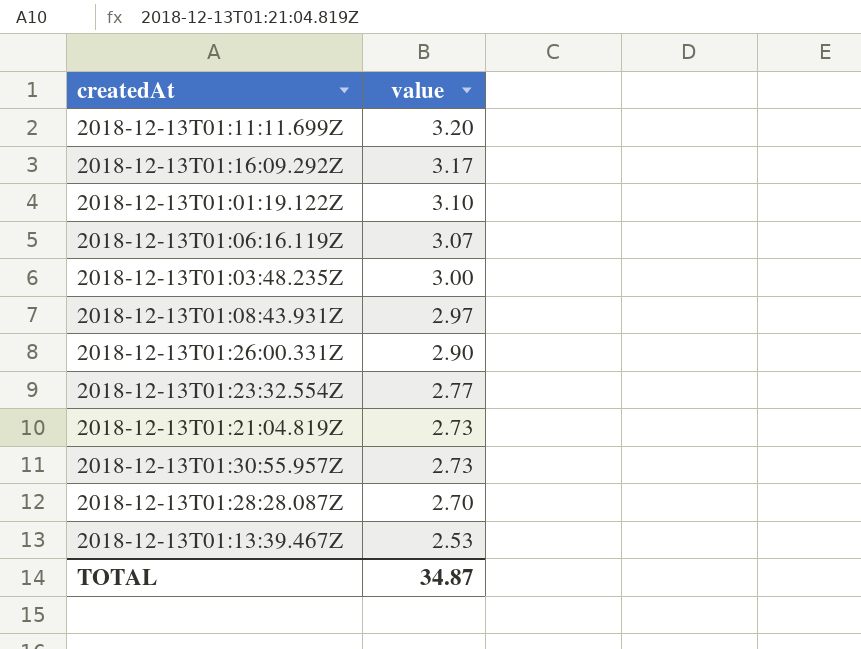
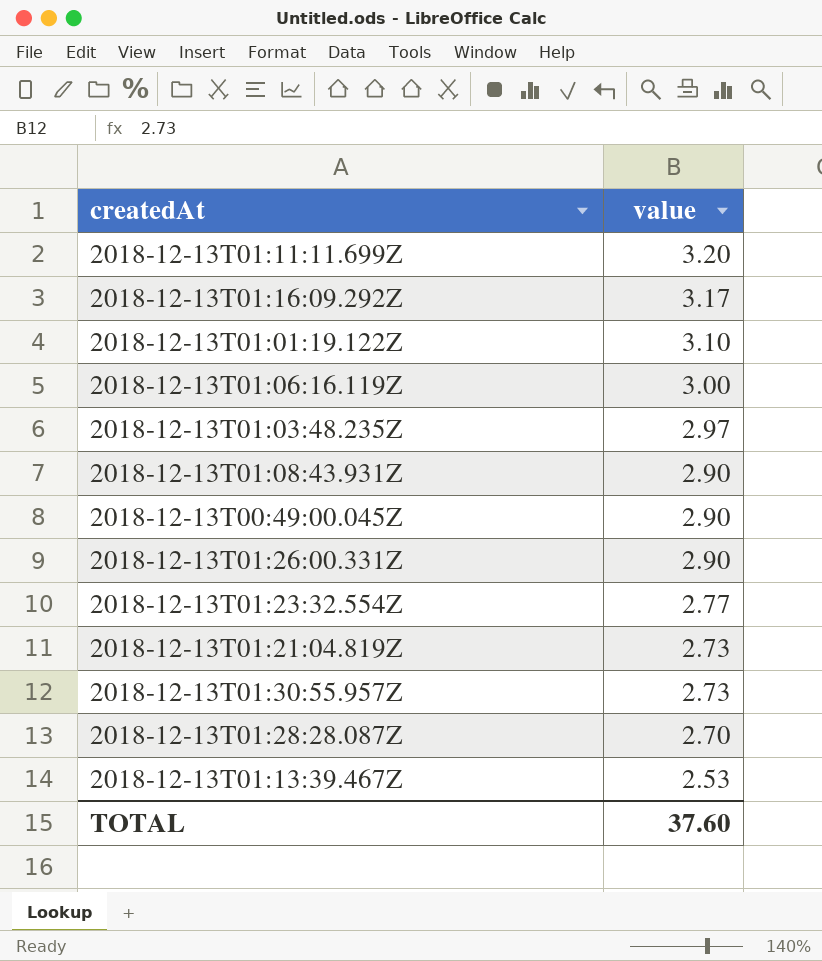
2018-12-13T01:06:16.119Z | value: 3.07 -> 3.00
2018-12-13T01:03:48.235Z | value: 3.00 -> 2.97
2018-12-13T01:08:43.931Z | value: 2.97 -> 2.90
row 2018-12-13T00:49:00.045Z: none -> 2.90
TOTAL | value: 34.87 -> 37.60

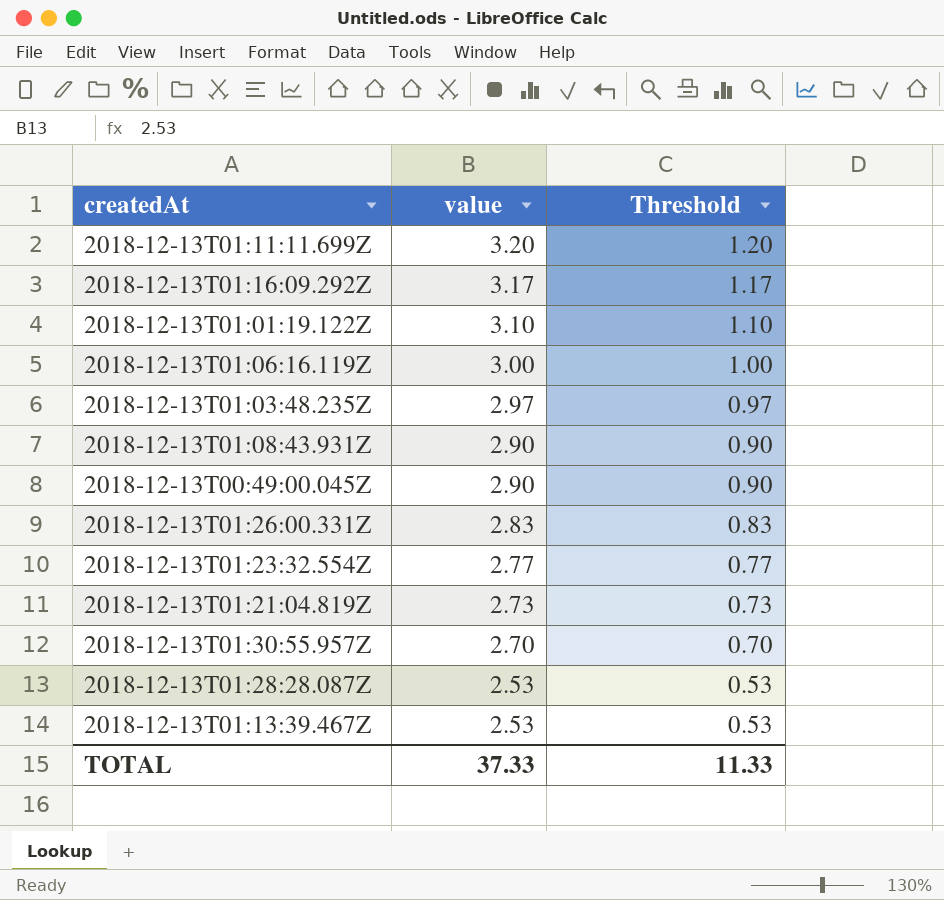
column Threshold | formula: none -> [value] - 2
2018-12-13T01:26:00.331Z | value: 2.90 -> 2.83
2018-12-13T01:30:55.957Z | value: 2.73 -> 2.70
2018-12-13T01:28:28.087Z | value: 2.70 -> 2.53
TOTAL | value: 37.60 -> 37.33

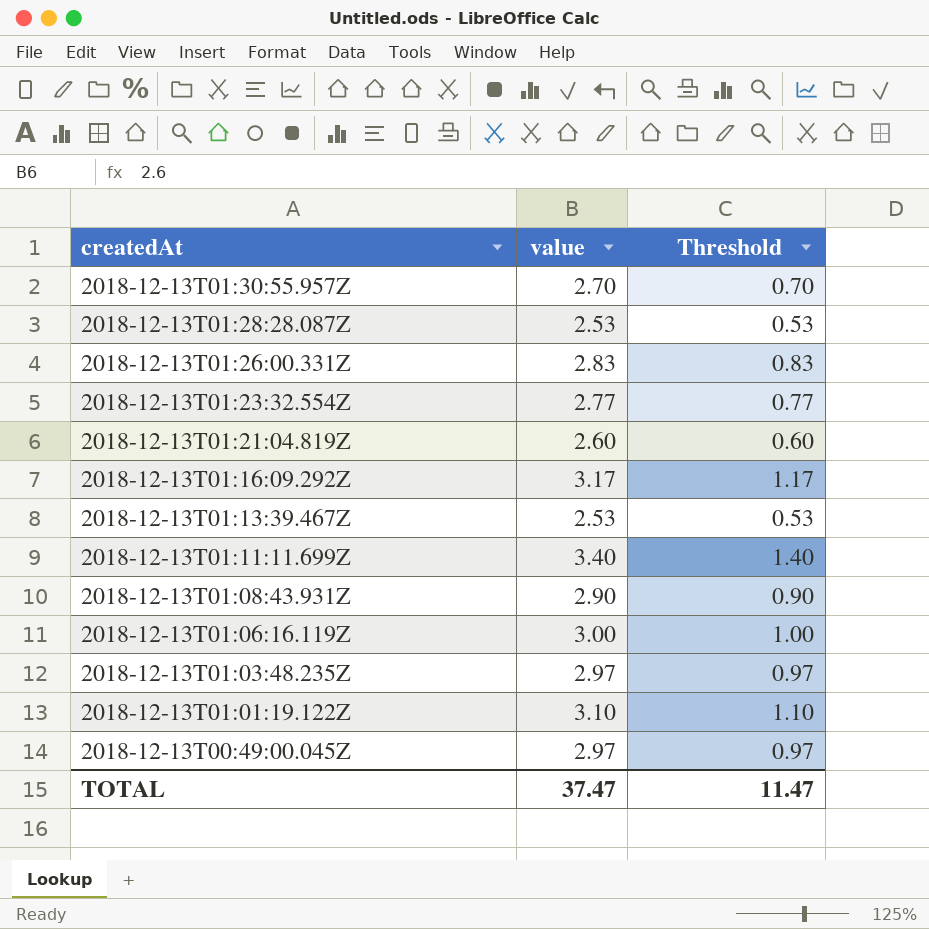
row order: value descending -> createdAt descending
2018-12-13T01:21:04.819Z | value: 2.73 -> 2.60
2018-12-13T01:21:04.819Z | Threshold: 0.73 -> 0.60
2018-12-13T01:11:11.699Z | value: 3.20 -> 3.40
2018-12-13T01:11:11.699Z | Threshold: 1.20 -> 1.40
2018-12-13T00:49:00.045Z | value: 2.90 -> 2.97
2018-12-13T00:49:00.045Z | Threshold: 0.90 -> 0.97
TOTAL | value: 37.33 -> 37.47
TOTAL | Threshold: 11.33 -> 11.47

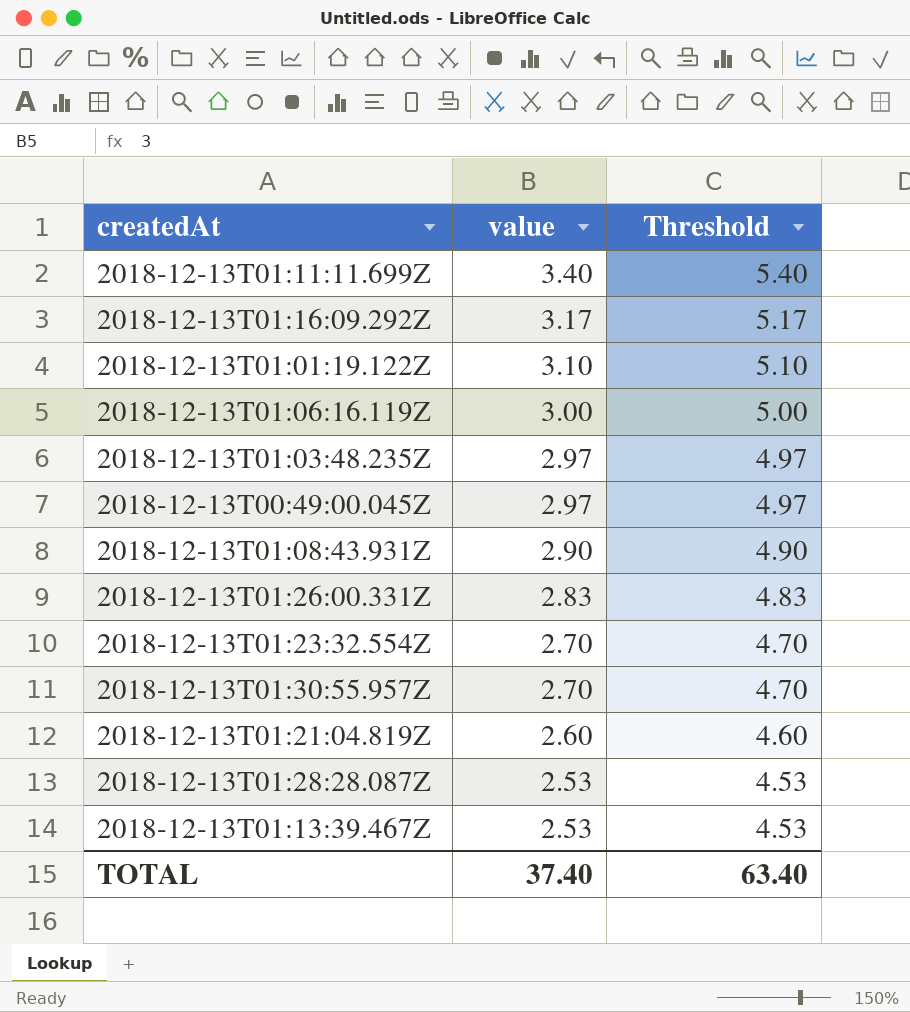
row order: createdAt descending -> value descending
column Threshold | formula: [value] - 2 -> [value] + 2
2018-12-13T01:23:32.554Z | value: 2.77 -> 2.70
TOTAL | value: 37.47 -> 37.40
TOTAL | Threshold: 11.47 -> 63.40

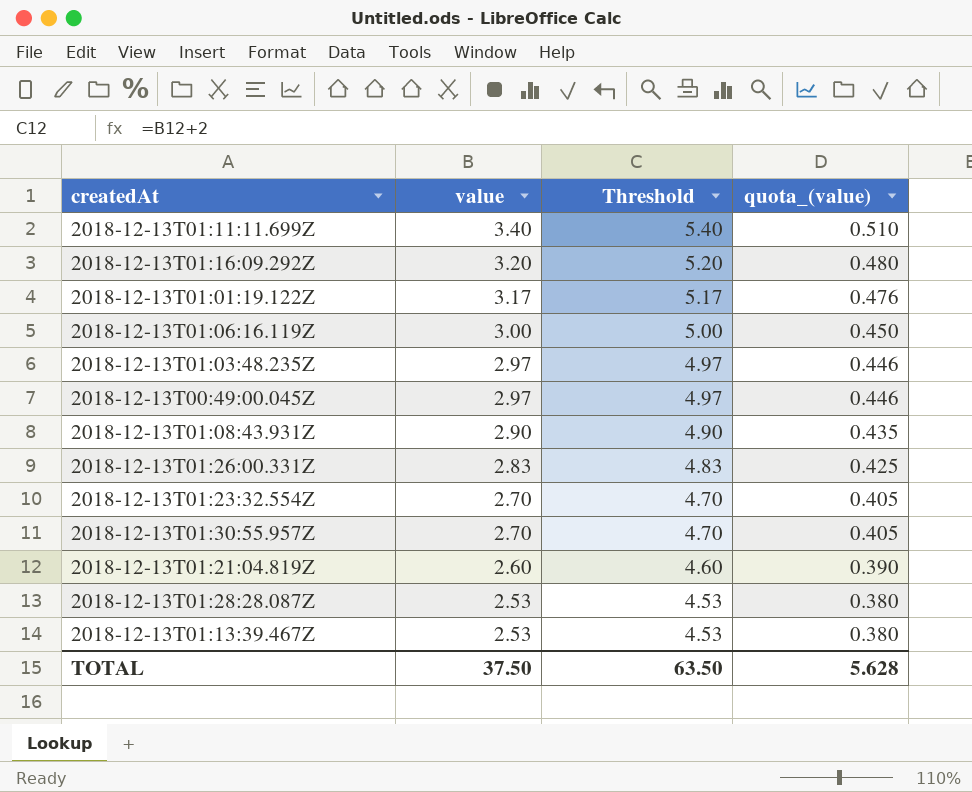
column quota_(value) | formula: none -> [value] * 0.15
2018-12-13T01:16:09.292Z | value: 3.17 -> 3.20
2018-12-13T01:16:09.292Z | Threshold: 5.17 -> 5.20
2018-12-13T01:01:19.122Z | value: 3.10 -> 3.17
2018-12-13T01:01:19.122Z | Threshold: 5.10 -> 5.17
TOTAL | value: 37.40 -> 37.50
TOTAL | Threshold: 63.40 -> 63.50

